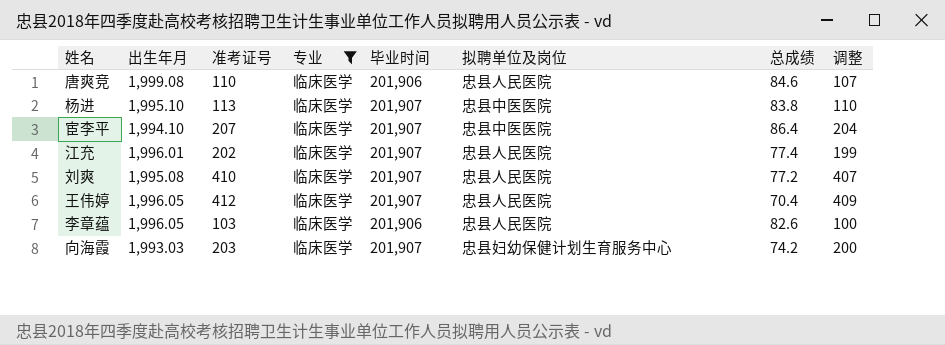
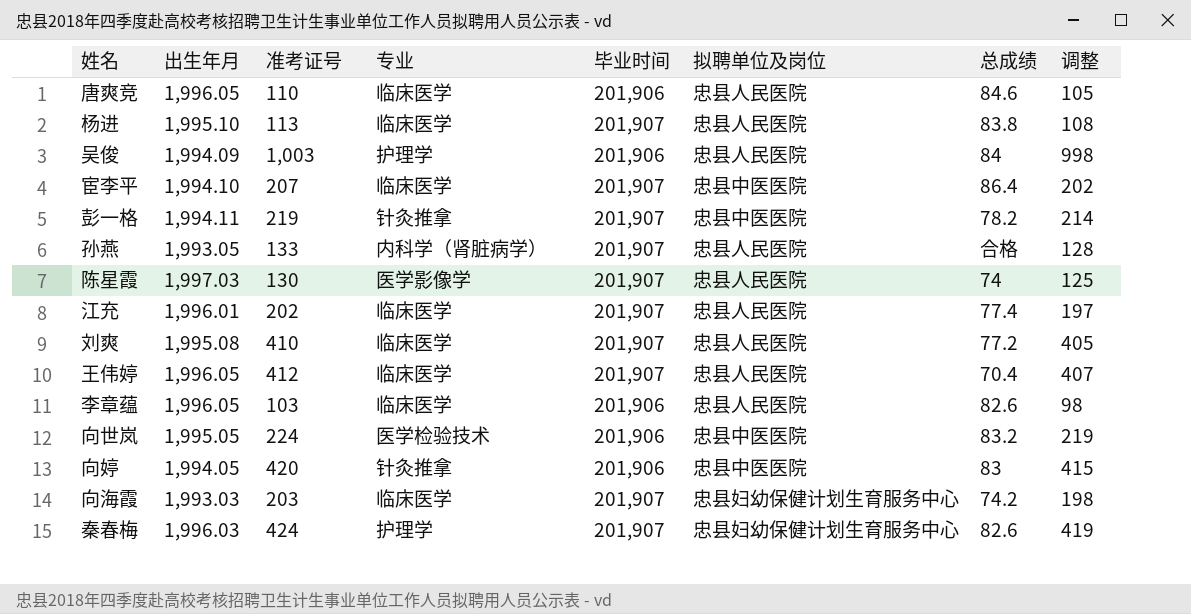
filter: 专业 = 临床医学 -> none
column 调整 | formula: [准考证号] - 3 -> [准考证号] - 5
唐爽竞 | 出生年月: 1,999.08 -> 1,996.05
杨进 | 拟聘单位及岗位: 忠县中医医院 -> 忠县人民医院

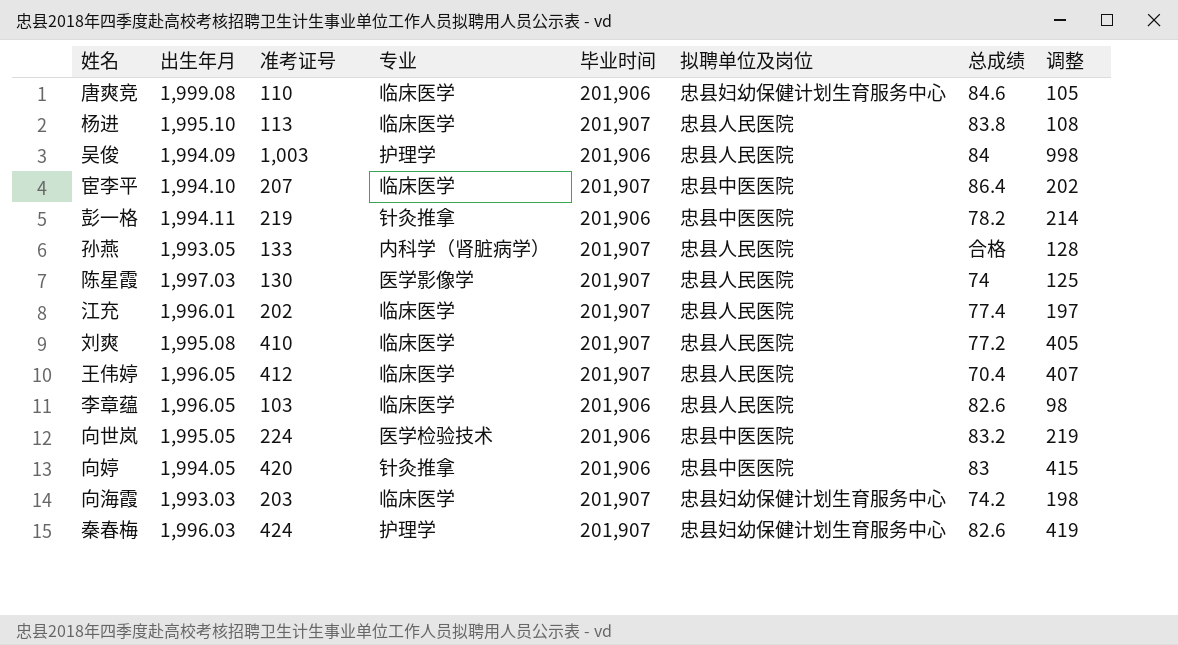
唐爽竞 | 出生年月: 1,996.05 -> 1,999.08
唐爽竞 | 拟聘单位及岗位: 忠县人民医院 -> 忠县妇幼保健计划生育服务中心
彭一格 | 毕业时间: 201,907 -> 201,906

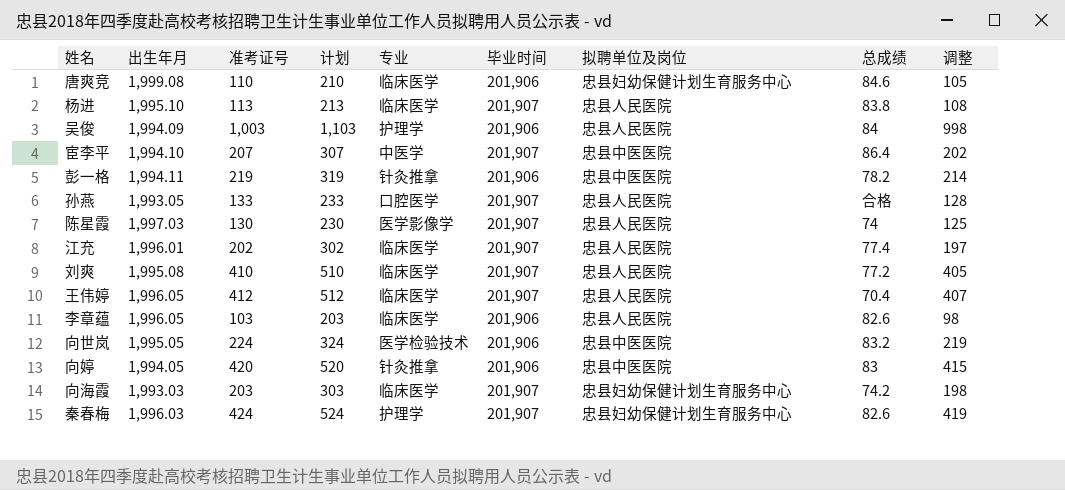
column 计划 | formula: none -> [准考证号] + 100
宦李平 | 专业: 临床医学 -> 中医学
孙燕 | 专业: 内科学（肾脏病学） -> 口腔医学

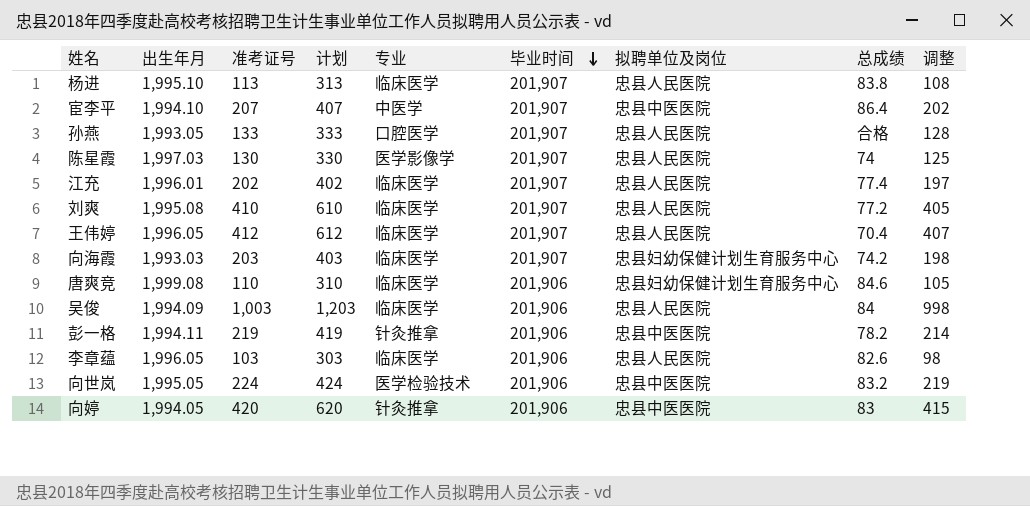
row order: none -> 毕业时间 descending
column 计划 | formula: [准考证号] + 100 -> [准考证号] + 200
row 秦春梅: 1,996.03 | 424 | 524 | 护理学 | 201,907 | 忠县妇幼保健计划生育服务中心 | 82.6 | 419 -> none
吴俊 | 专业: 护理学 -> 临床医学

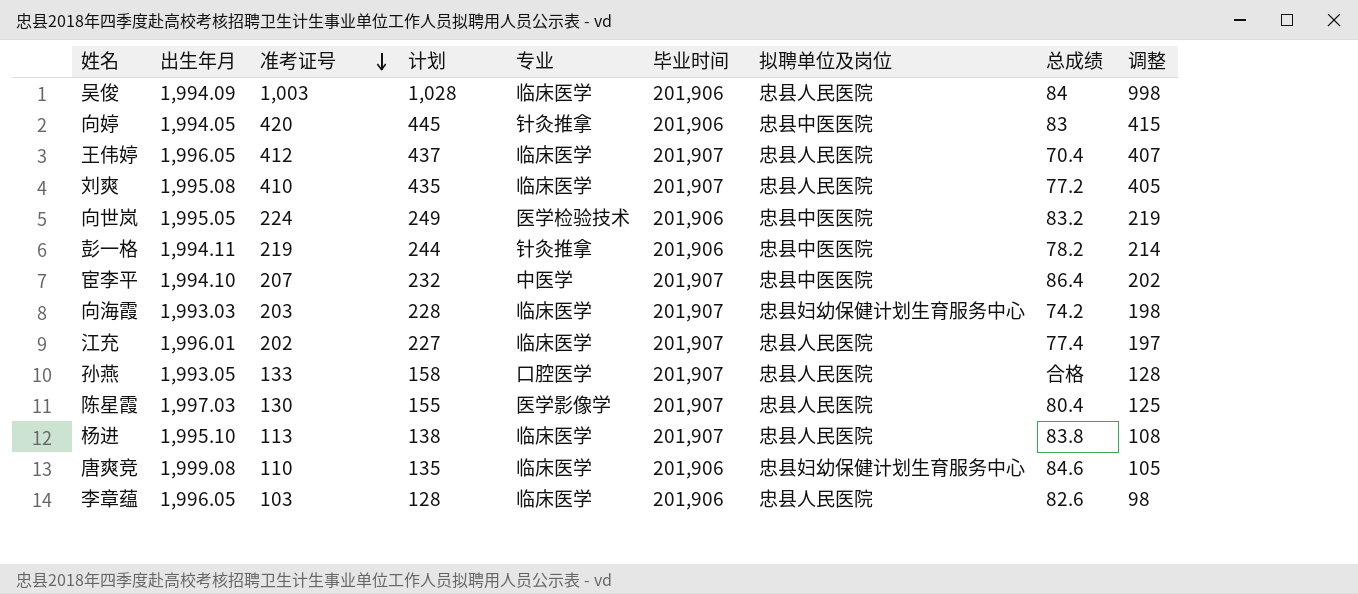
row order: 毕业时间 descending -> 准考证号 descending
column 计划 | formula: [准考证号] + 200 -> [准考证号] + 25
陈星霞 | 总成绩: 74 -> 80.4

